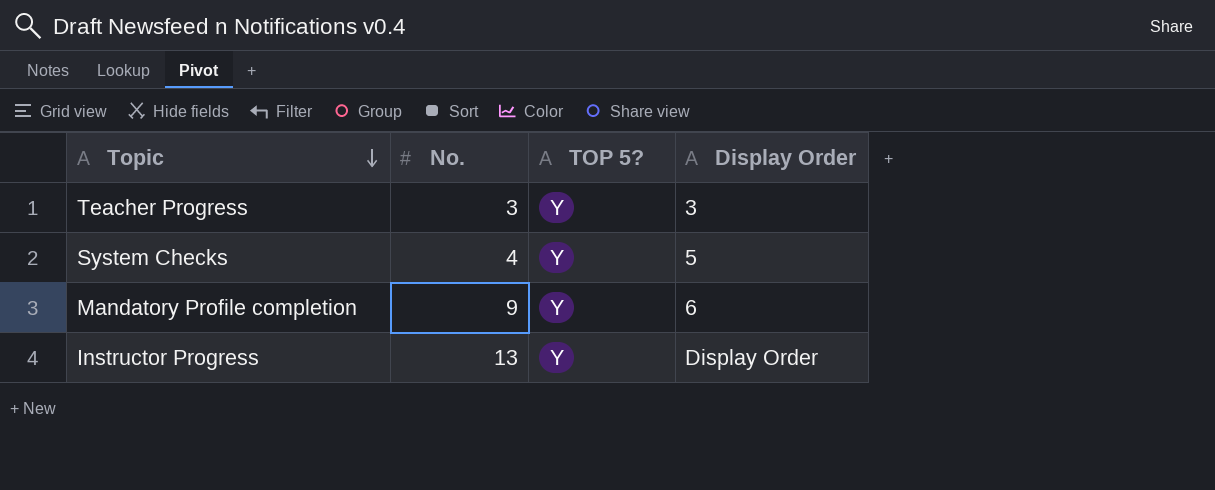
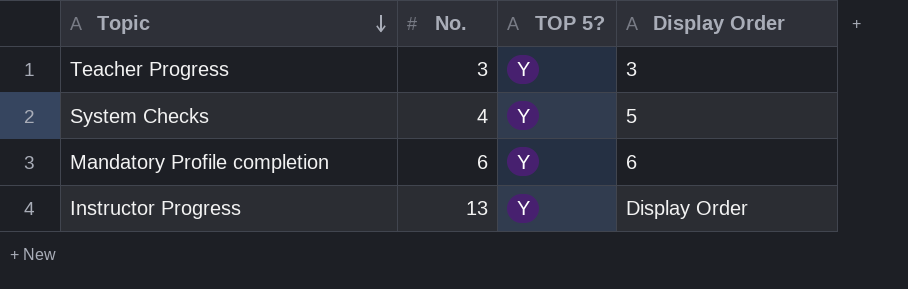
Mandatory Profile completion | No.: 9 -> 6

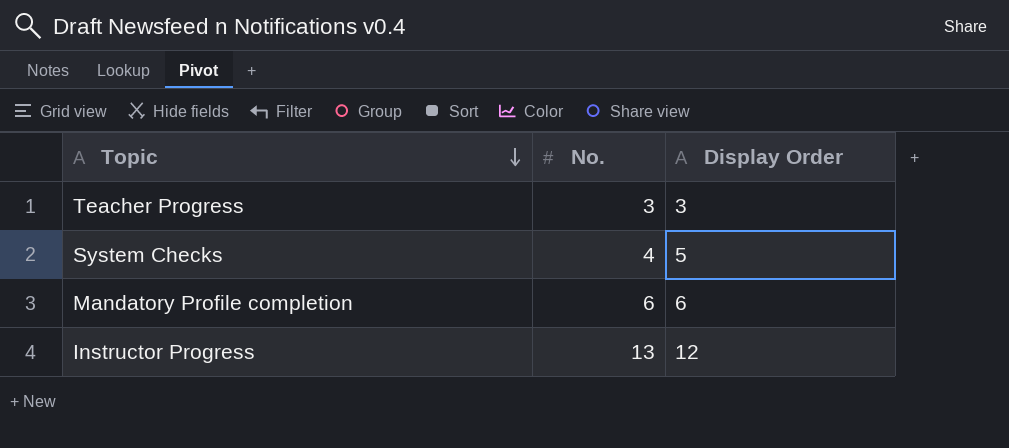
column TOP 5? | position: 3 -> none
Instructor Progress | Display Order: Display Order -> 12

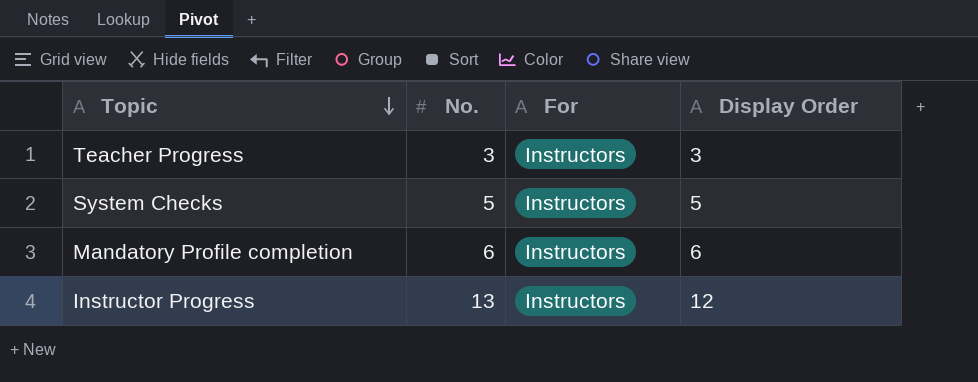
column For | position: none -> 3
System Checks | No.: 4 -> 5

